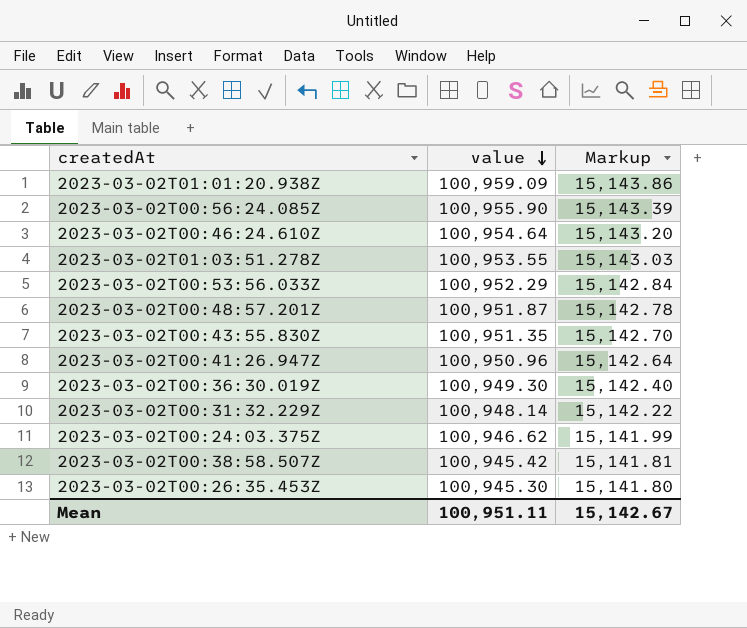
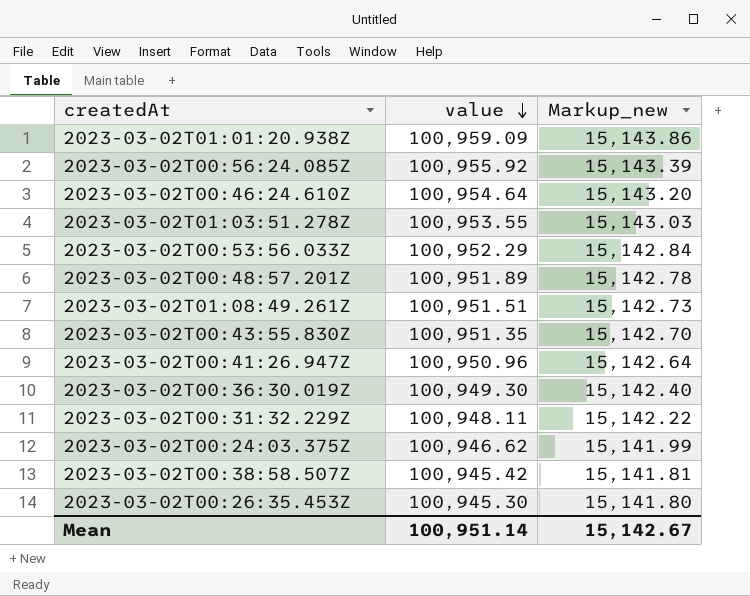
column name: Markup -> Markup_new
2023-03-02T00:56:24.085Z | value: 100,955.90 -> 100,955.92
2023-03-02T00:48:57.201Z | value: 100,951.87 -> 100,951.89
row 2023-03-02T01:08:49.261Z: none -> 100,951.51 | 15,142.73
2023-03-02T00:31:32.229Z | value: 100,948.14 -> 100,948.11
Mean | value: 100,951.11 -> 100,951.14

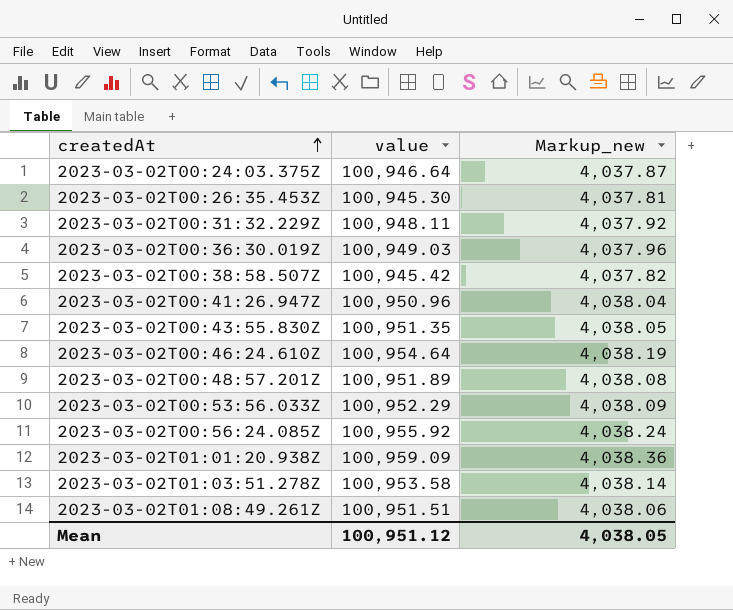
row order: value descending -> createdAt ascending
column Markup_new | formula: [value] * 0.15 -> [value] * 0.04
2023-03-02T00:24:03.375Z | value: 100,946.62 -> 100,946.64
2023-03-02T00:36:30.019Z | value: 100,949.30 -> 100,949.03
2023-03-02T01:03:51.278Z | value: 100,953.55 -> 100,953.58
Mean | value: 100,951.14 -> 100,951.12
Mean | Markup_new: 15,142.67 -> 4,038.05

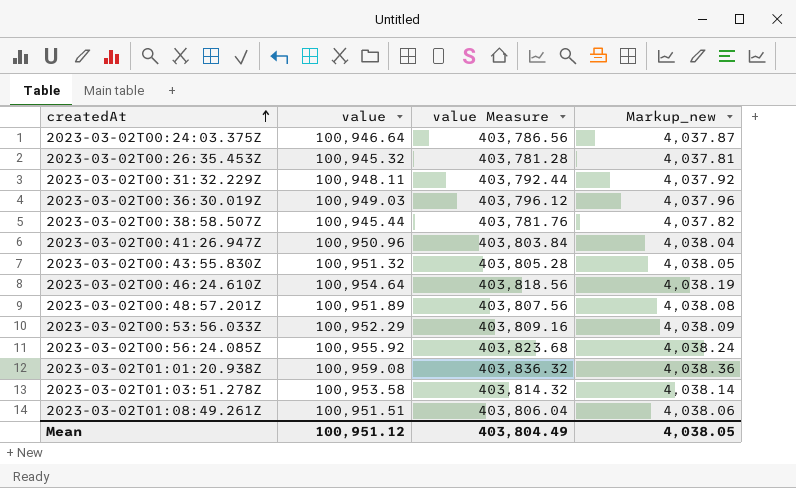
column value Measure | formula: none -> [value] * 4
2023-03-02T00:26:35.453Z | value: 100,945.30 -> 100,945.32
2023-03-02T00:38:58.507Z | value: 100,945.42 -> 100,945.44
2023-03-02T00:43:55.830Z | value: 100,951.35 -> 100,951.32
2023-03-02T01:01:20.938Z | value: 100,959.09 -> 100,959.08

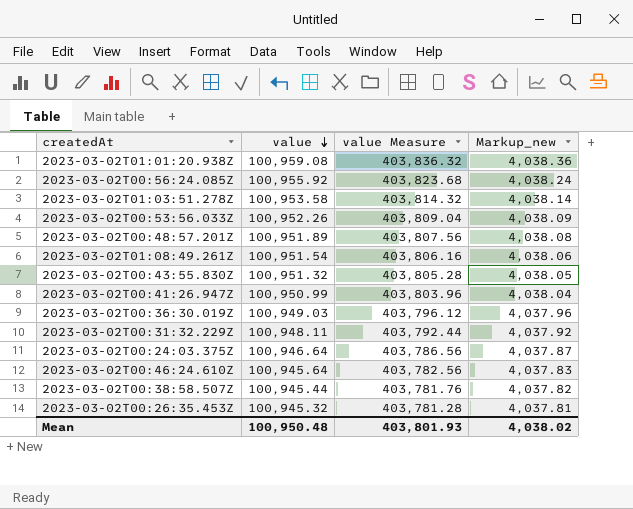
row order: createdAt ascending -> value descending
2023-03-02T00:53:56.033Z | value: 100,952.29 -> 100,952.26
2023-03-02T00:53:56.033Z | value Measure: 403,809.16 -> 403,809.04
2023-03-02T01:08:49.261Z | value: 100,951.51 -> 100,951.54
2023-03-02T01:08:49.261Z | value Measure: 403,806.04 -> 403,806.16
2023-03-02T00:41:26.947Z | value: 100,950.96 -> 100,950.99
2023-03-02T00:41:26.947Z | value Measure: 403,803.84 -> 403,803.96
2023-03-02T00:46:24.610Z | value: 100,954.64 -> 100,945.64
2023-03-02T00:46:24.610Z | value Measure: 403,818.56 -> 403,782.56
2023-03-02T00:46:24.610Z | Markup_new: 4,038.19 -> 4,037.83
Mean | value: 100,951.12 -> 100,950.48
Mean | value Measure: 403,804.49 -> 403,801.93
Mean | Markup_new: 4,038.05 -> 4,038.02

